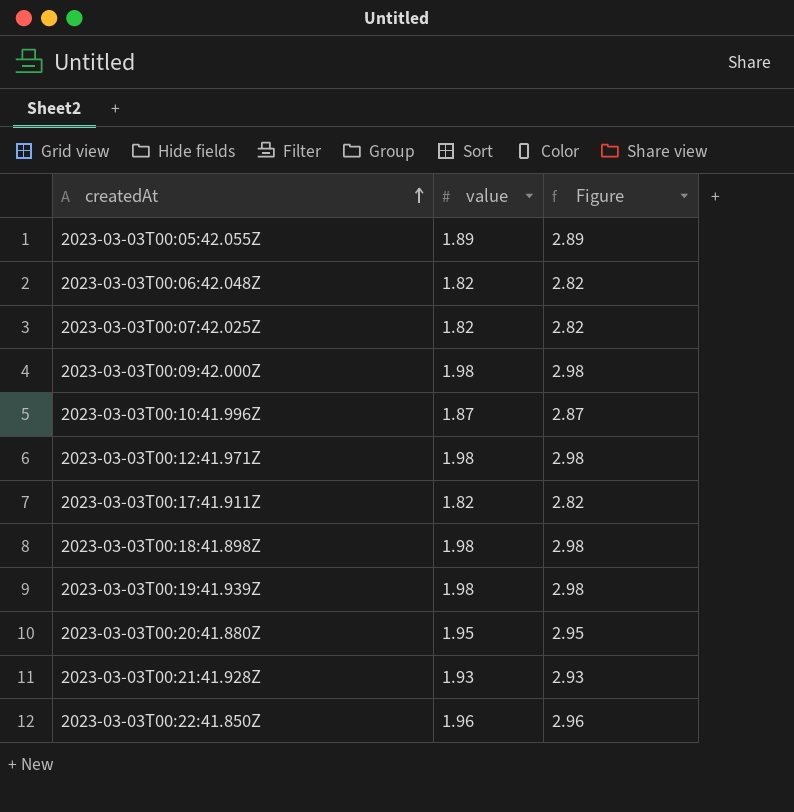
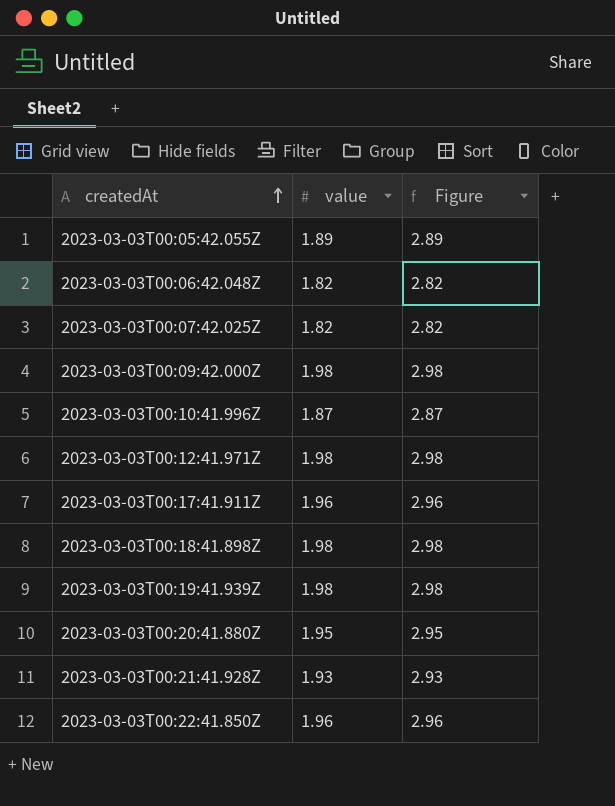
2023-03-03T00:17:41.911Z | value: 1.82 -> 1.96
2023-03-03T00:17:41.911Z | Figure: 2.82 -> 2.96

